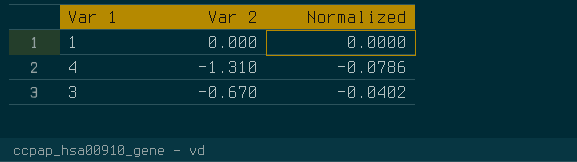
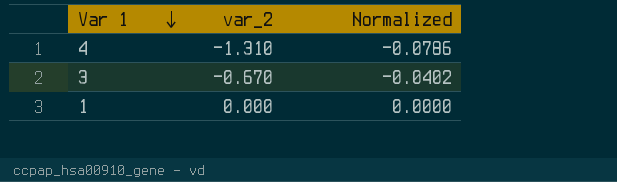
row order: none -> Var 1 descending
column name: Var 2 -> var_2

